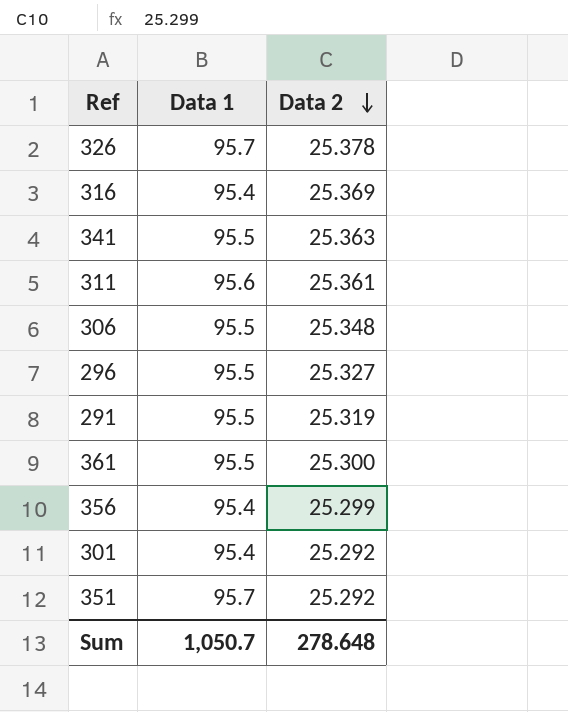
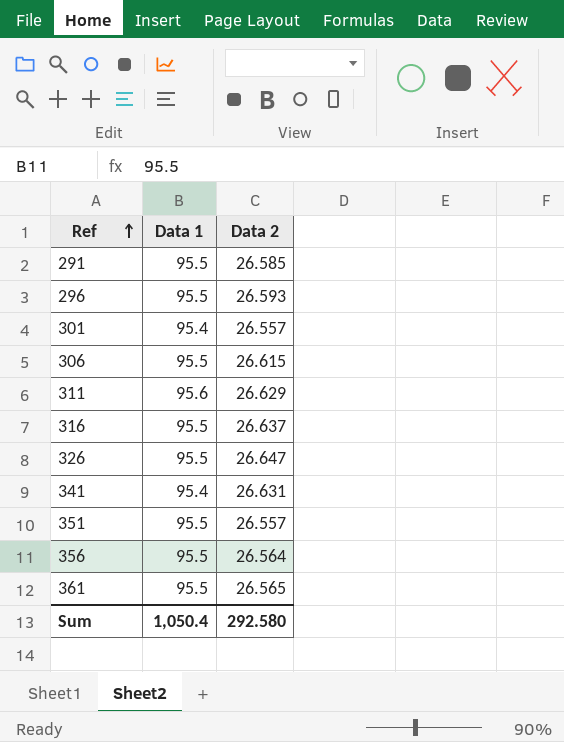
row order: Data 2 descending -> Ref ascending
291 | Data 2: 25.319 -> 26.585
296 | Data 2: 25.327 -> 26.593
301 | Data 2: 25.292 -> 26.557
306 | Data 2: 25.348 -> 26.615
311 | Data 2: 25.361 -> 26.629
316 | Data 1: 95.4 -> 95.5
316 | Data 2: 25.369 -> 26.637
326 | Data 1: 95.7 -> 95.5
326 | Data 2: 25.378 -> 26.647
341 | Data 1: 95.5 -> 95.4
341 | Data 2: 25.363 -> 26.631
351 | Data 1: 95.7 -> 95.5
351 | Data 2: 25.292 -> 26.557
356 | Data 1: 95.4 -> 95.5
356 | Data 2: 25.299 -> 26.564
361 | Data 2: 25.300 -> 26.565
Sum | Data 1: 1,050.7 -> 1,050.4
Sum | Data 2: 278.648 -> 292.580

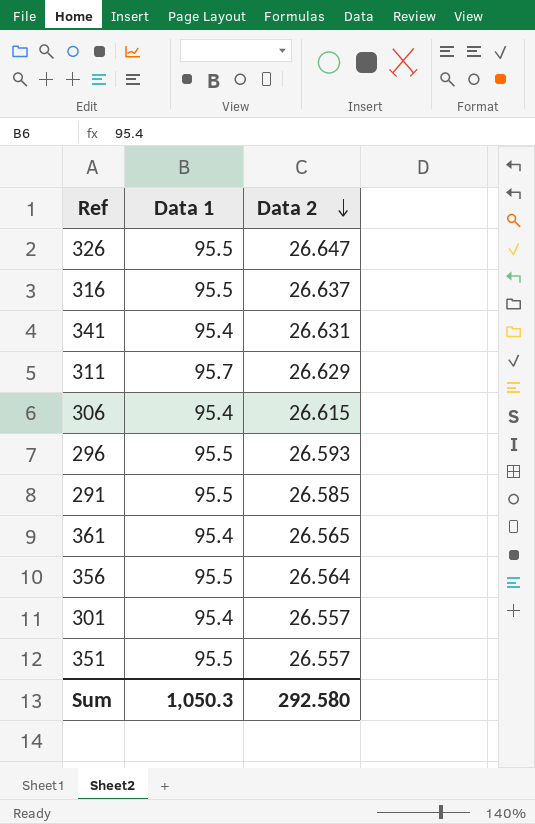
row order: Ref ascending -> Data 2 descending
311 | Data 1: 95.6 -> 95.7
306 | Data 1: 95.5 -> 95.4
361 | Data 1: 95.5 -> 95.4
Sum | Data 1: 1,050.4 -> 1,050.3

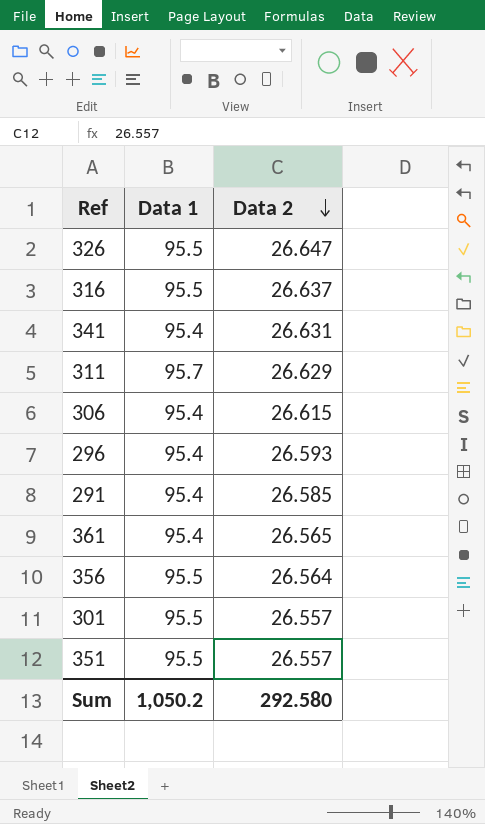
296 | Data 1: 95.5 -> 95.4
291 | Data 1: 95.5 -> 95.4
301 | Data 1: 95.4 -> 95.5
Sum | Data 1: 1,050.3 -> 1,050.2

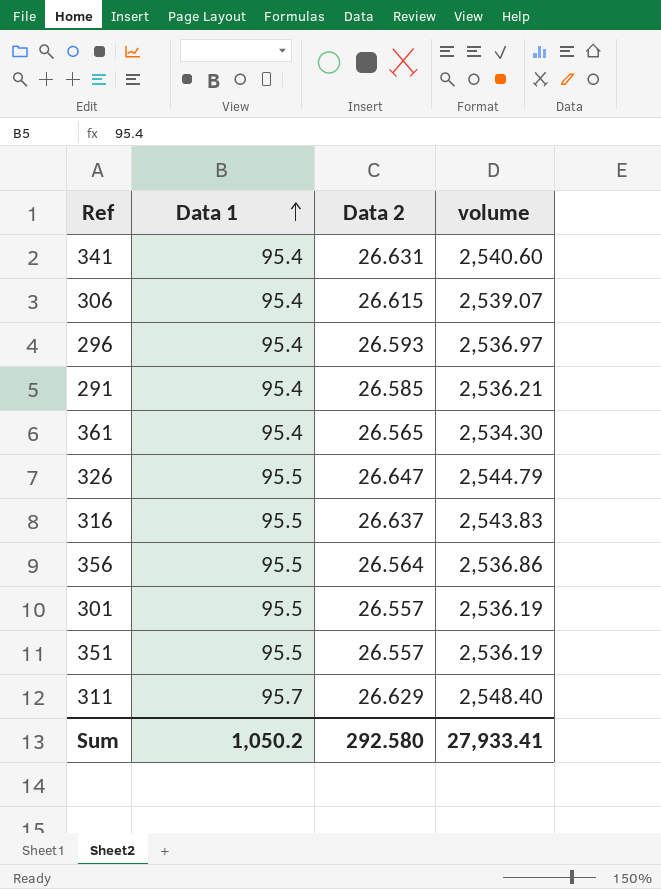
row order: Data 2 descending -> Data 1 ascending
column volume | formula: none -> [Data 1] * [Data 2]

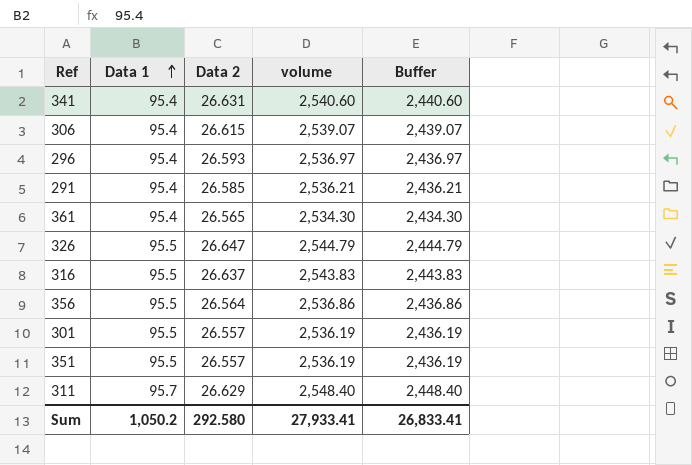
column Buffer | formula: none -> [volume] - 100

